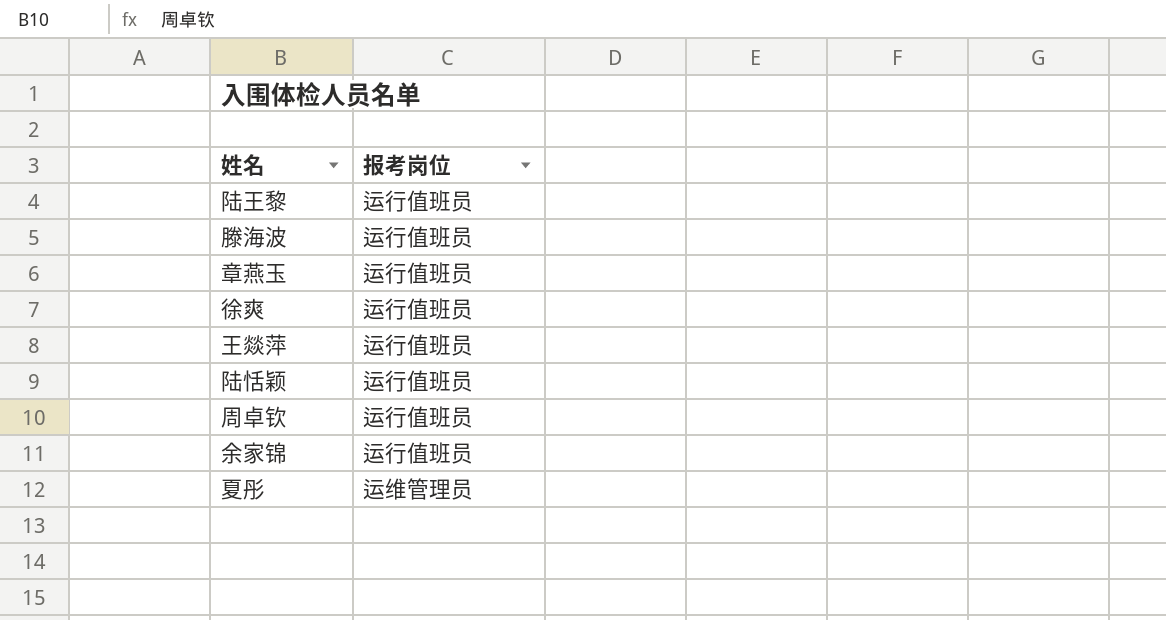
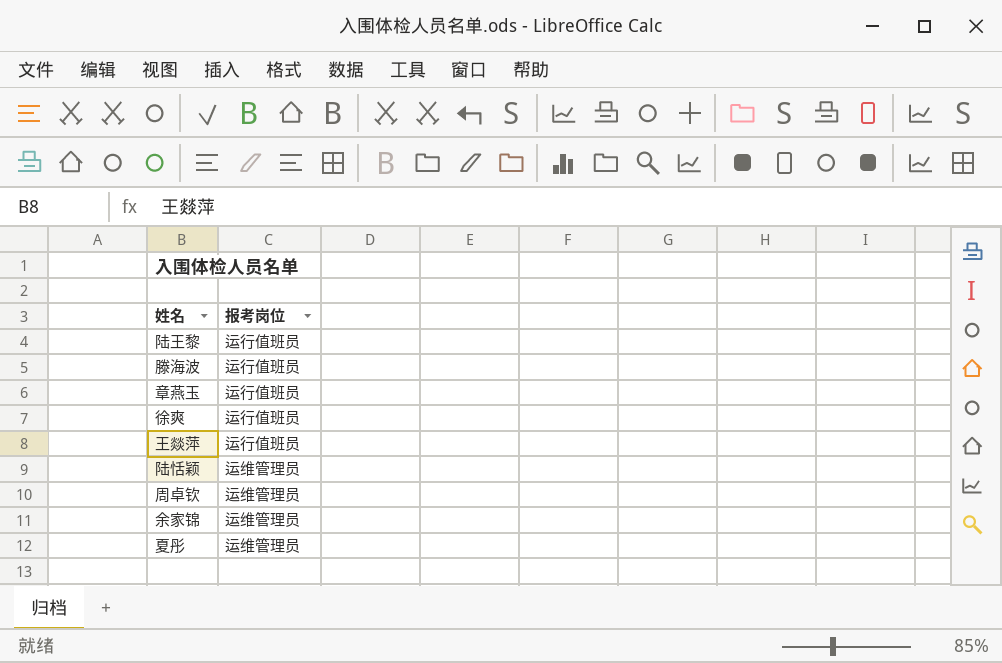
陆恬颖 | 报考岗位: 运行值班员 -> 运维管理员
周卓钦 | 报考岗位: 运行值班员 -> 运维管理员
余家锦 | 报考岗位: 运行值班员 -> 运维管理员

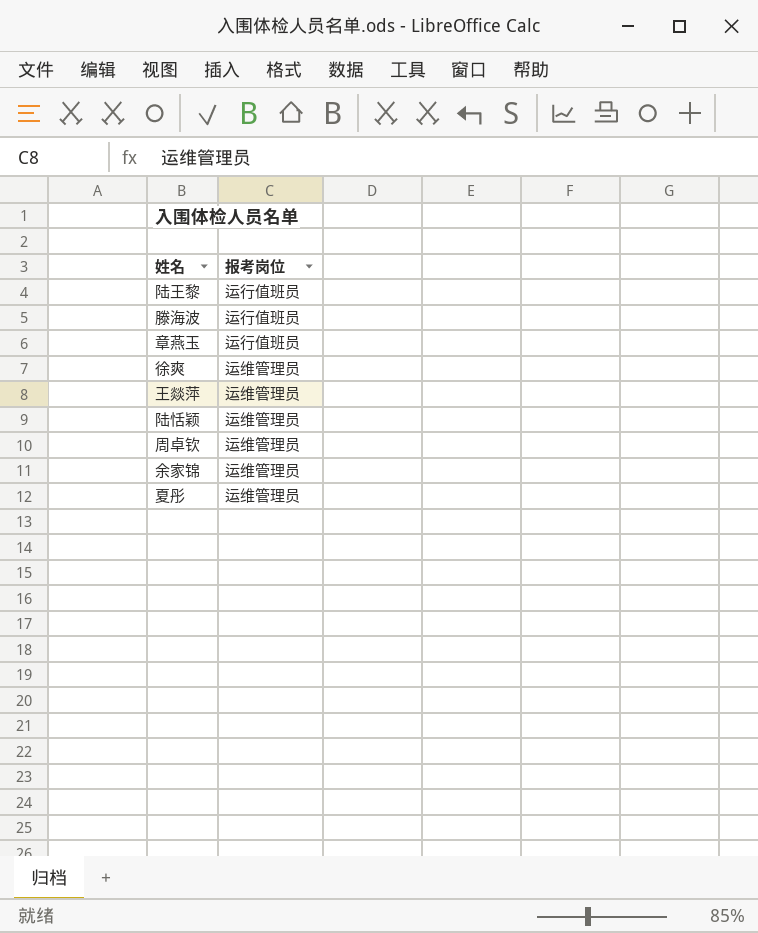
徐爽 | 报考岗位: 运行值班员 -> 运维管理员
王燚萍 | 报考岗位: 运行值班员 -> 运维管理员

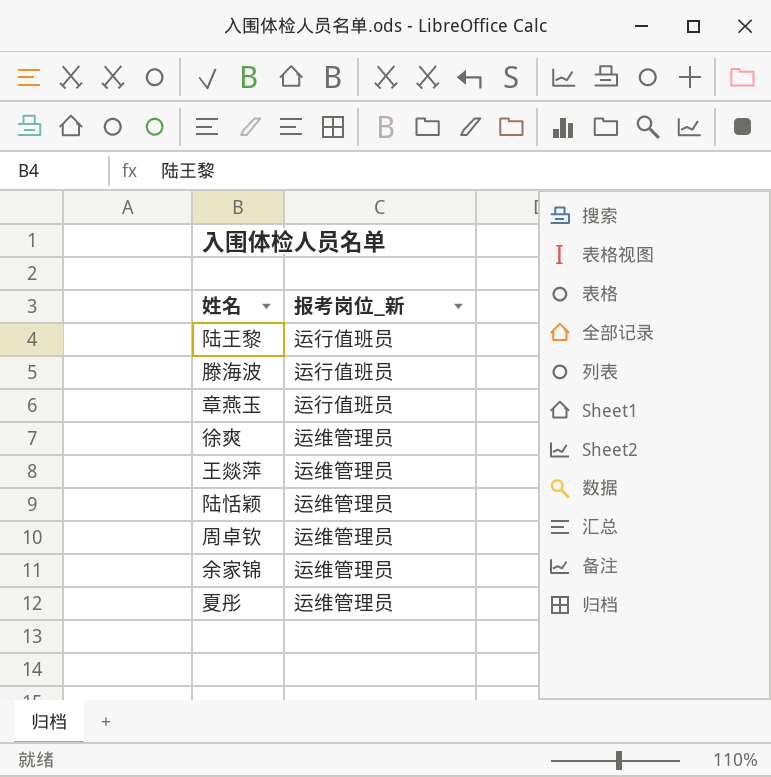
column name: 报考岗位 -> 报考岗位_新

